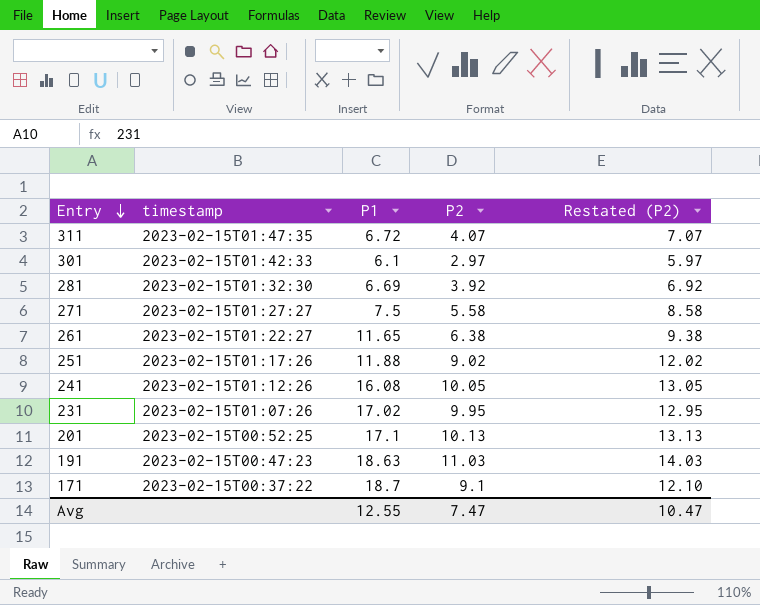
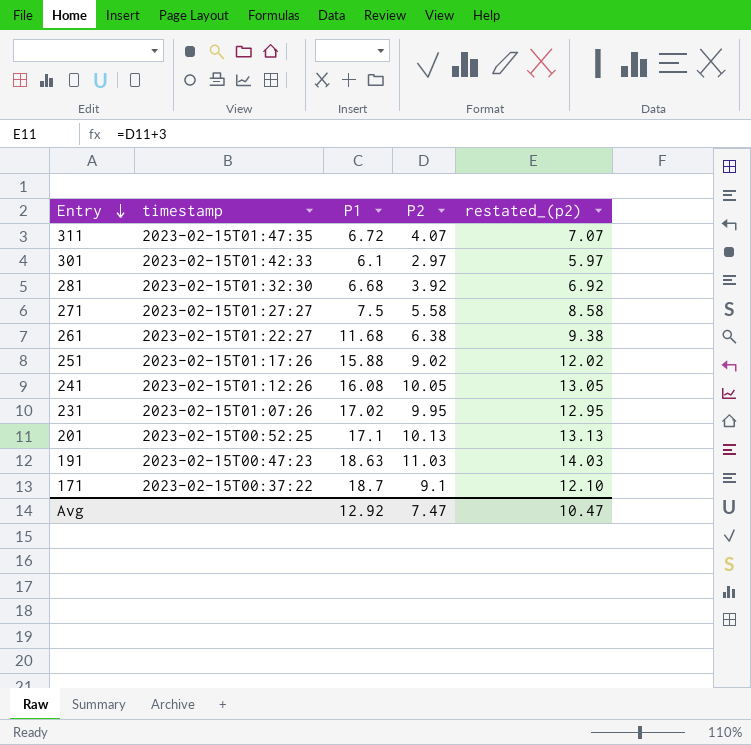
column name: Restated (P2) -> restated_(p2)
281 | P1: 6.69 -> 6.68
261 | P1: 11.65 -> 11.68
251 | P1: 11.88 -> 15.88
Avg | P1: 12.55 -> 12.92

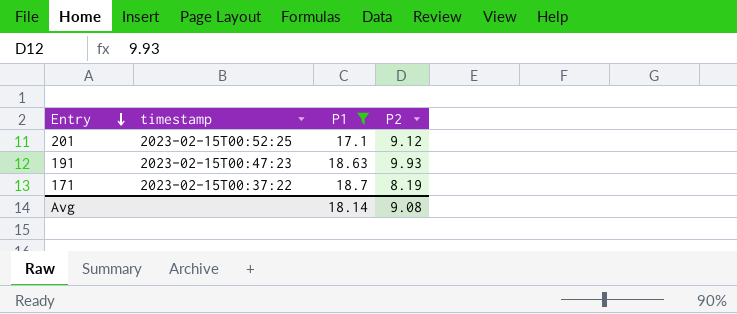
filter: none -> P1 >= 17.1
column restated_(p2) | formula: [P2] + 3 -> none
201 | P2: 10.13 -> 9.12
191 | P2: 11.03 -> 9.93
171 | P2: 9.1 -> 8.19
Avg | P1: 12.92 -> 18.14
Avg | P2: 7.47 -> 9.08

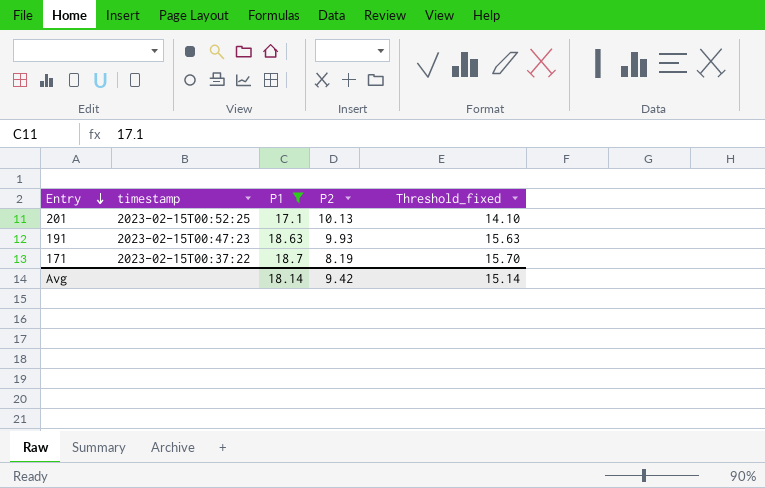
column Threshold_fixed | formula: none -> [P1] - 3
201 | P2: 9.12 -> 10.13
Avg | P2: 9.08 -> 9.42

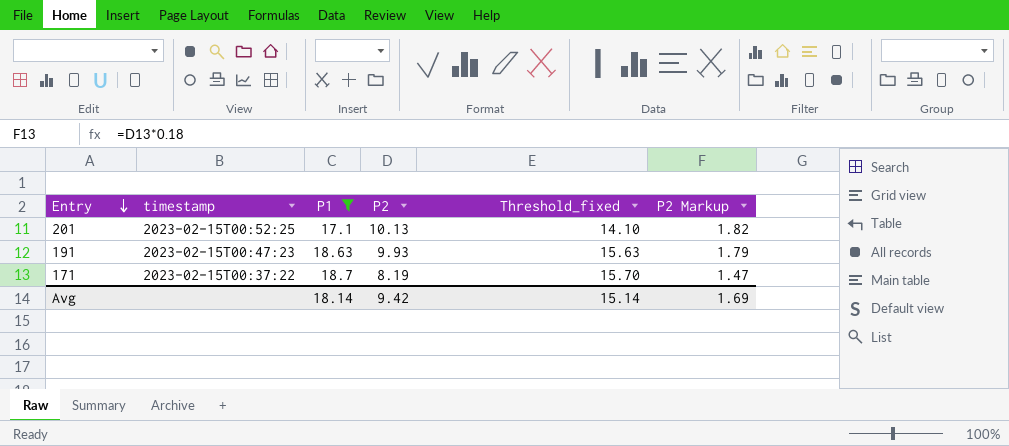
column P2 Markup | formula: none -> [P2] * 0.18

